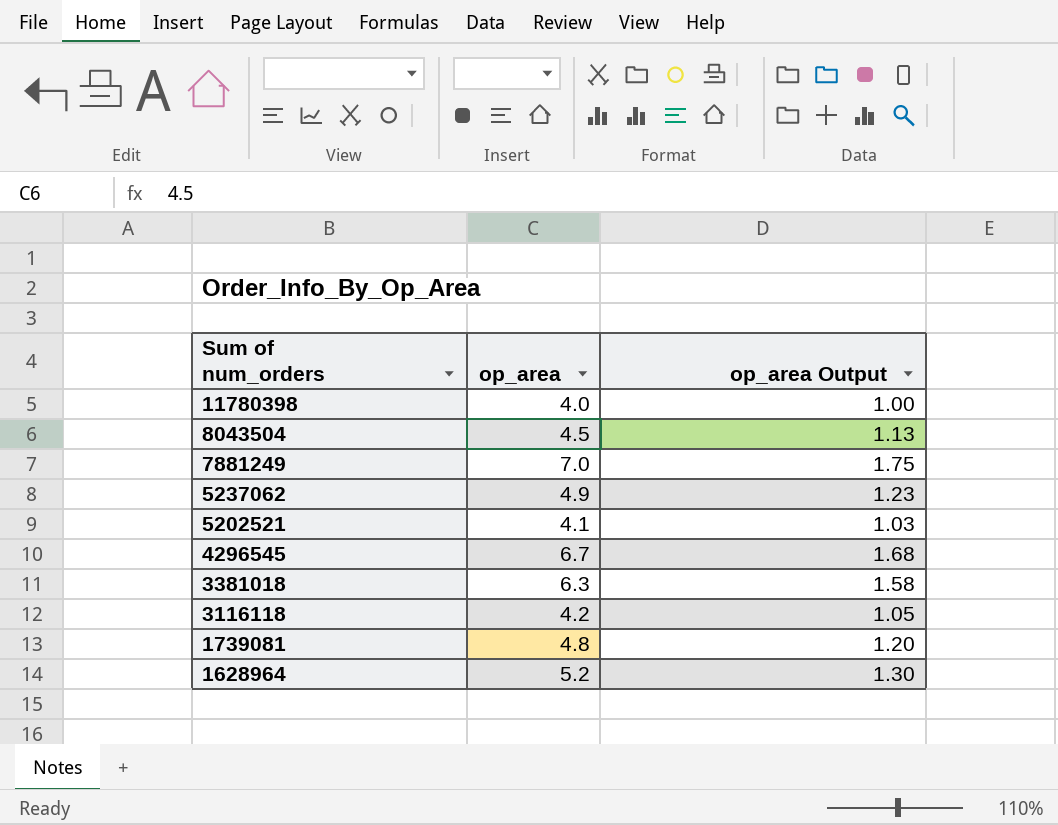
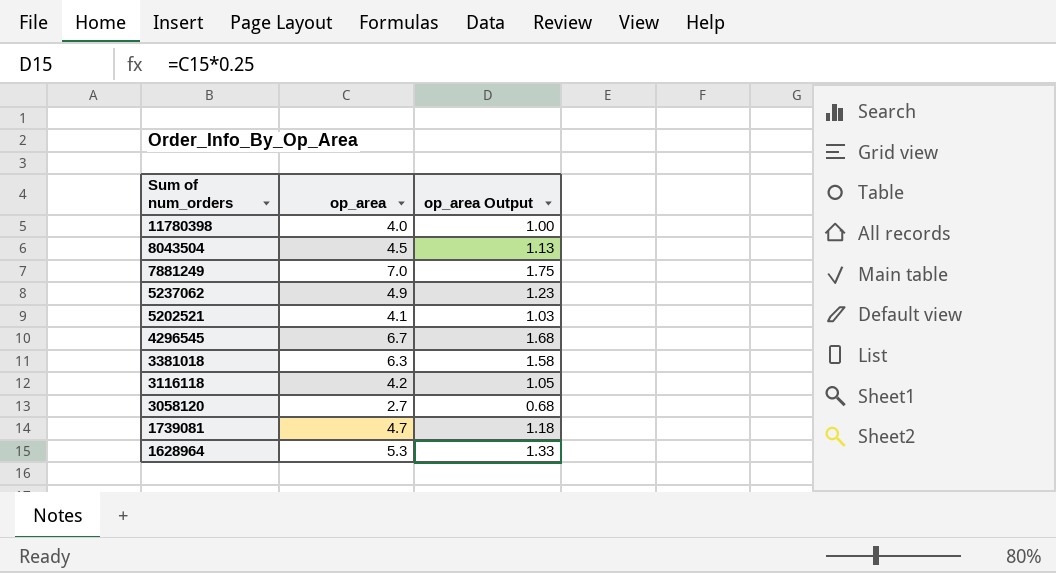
row 3058120: none -> 2.7 | 0.68
1739081 | op_area: 4.8 -> 4.7
1739081 | op_area Output: 1.20 -> 1.18
1628964 | op_area: 5.2 -> 5.3
1628964 | op_area Output: 1.30 -> 1.33

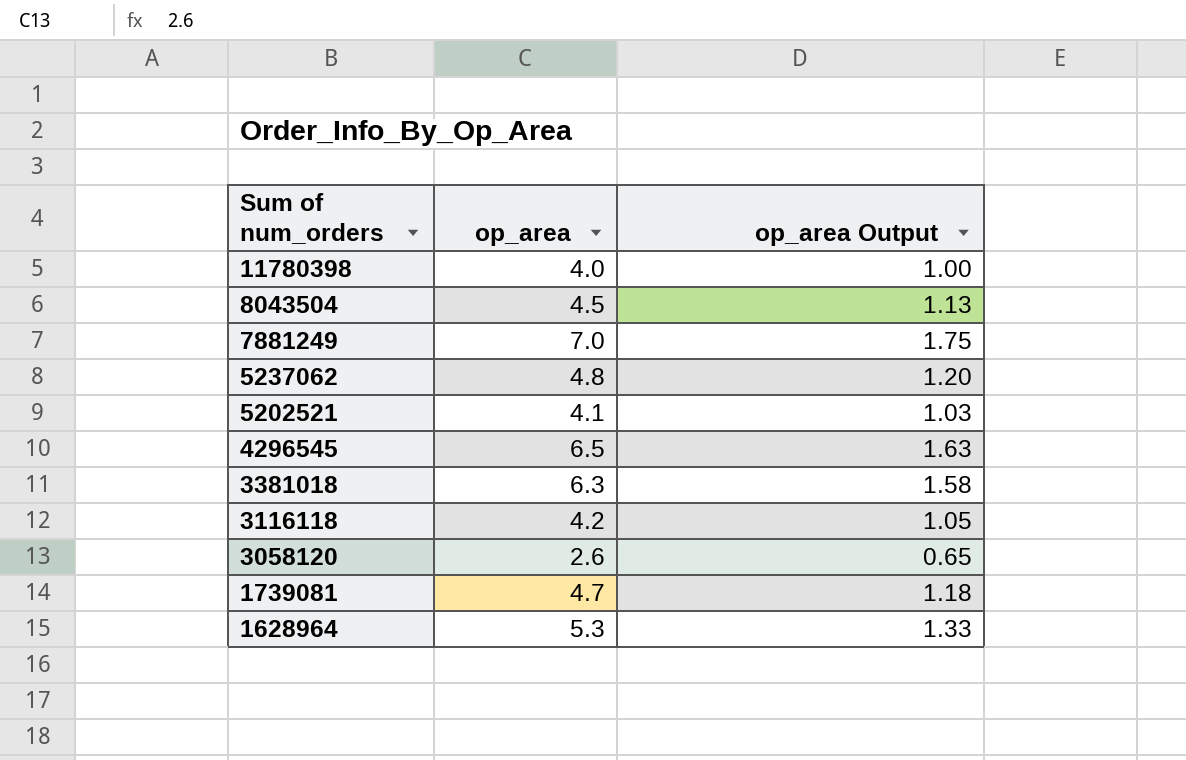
5237062 | op_area: 4.9 -> 4.8
5237062 | op_area Output: 1.23 -> 1.20
4296545 | op_area: 6.7 -> 6.5
4296545 | op_area Output: 1.68 -> 1.63
3058120 | op_area: 2.7 -> 2.6
3058120 | op_area Output: 0.68 -> 0.65

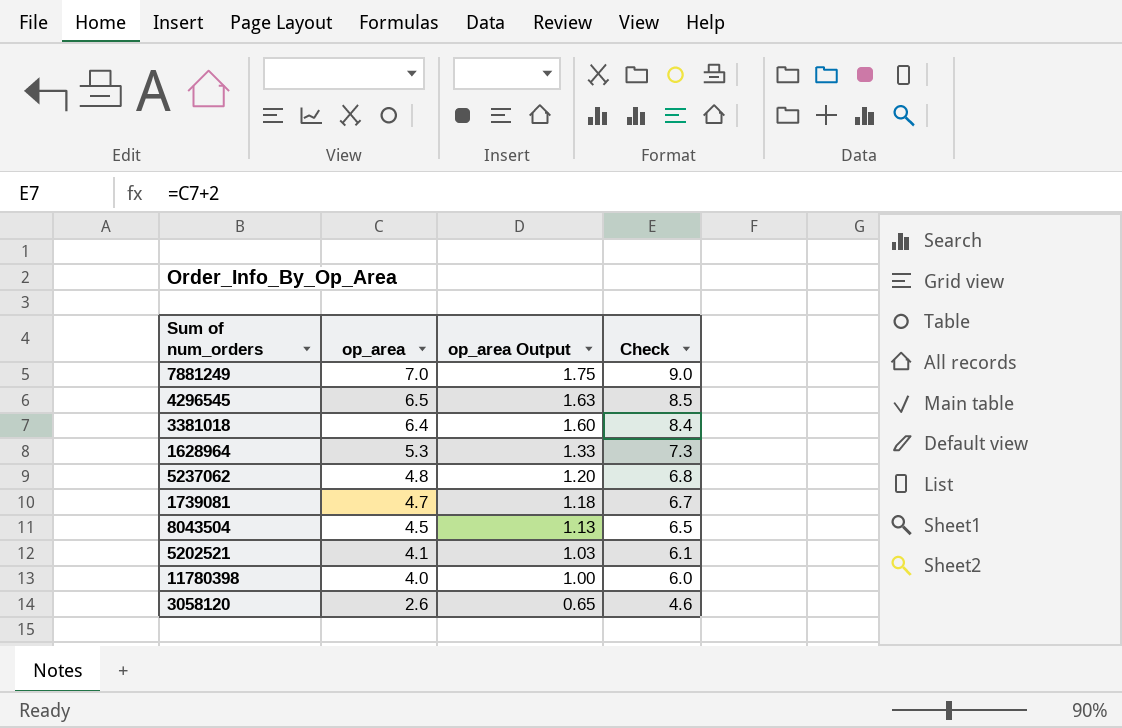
row order: Sum of num_orders descending -> op_area descending
column Check | formula: none -> [op_area] + 2
row 3116118: 4.2 | 1.05 -> none
3381018 | op_area: 6.3 -> 6.4
3381018 | op_area Output: 1.58 -> 1.60

